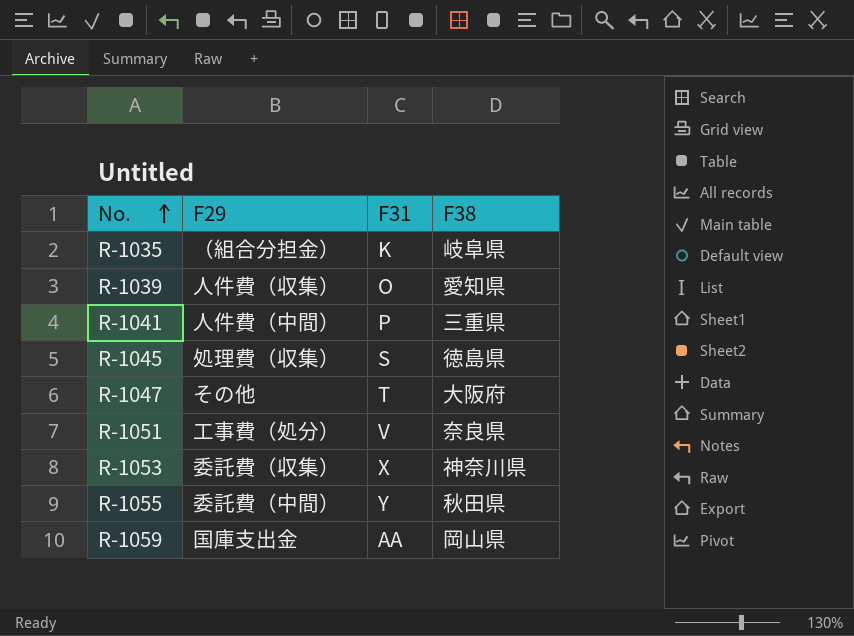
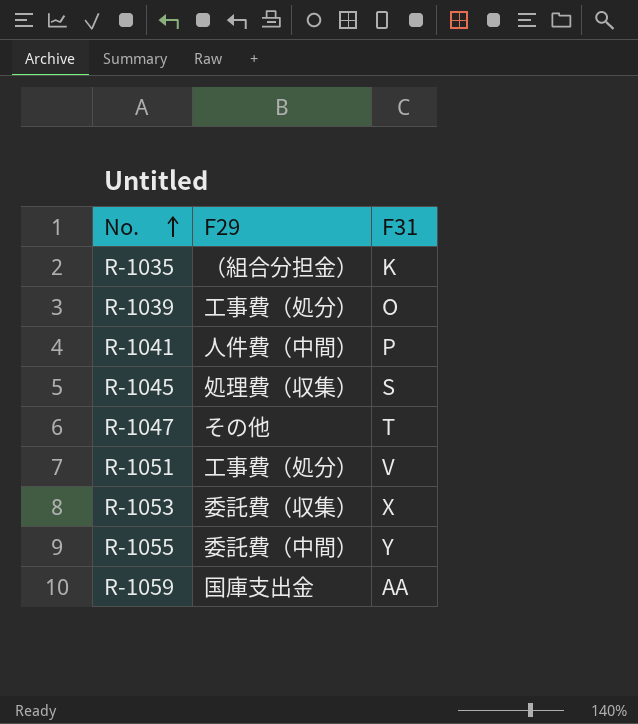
column F38 | position: 4 -> none
R-1039 | F29: 人件費（収集） -> 工事費（処分）

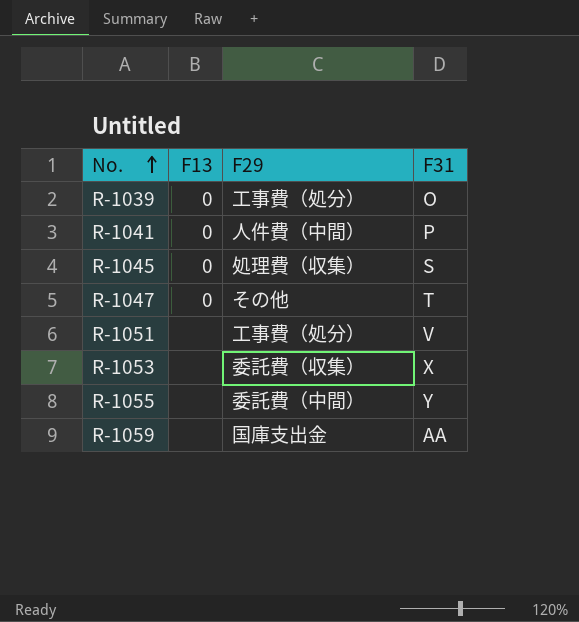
column F13 | position: none -> 2
row R-1035: （組合分担金） | K -> none

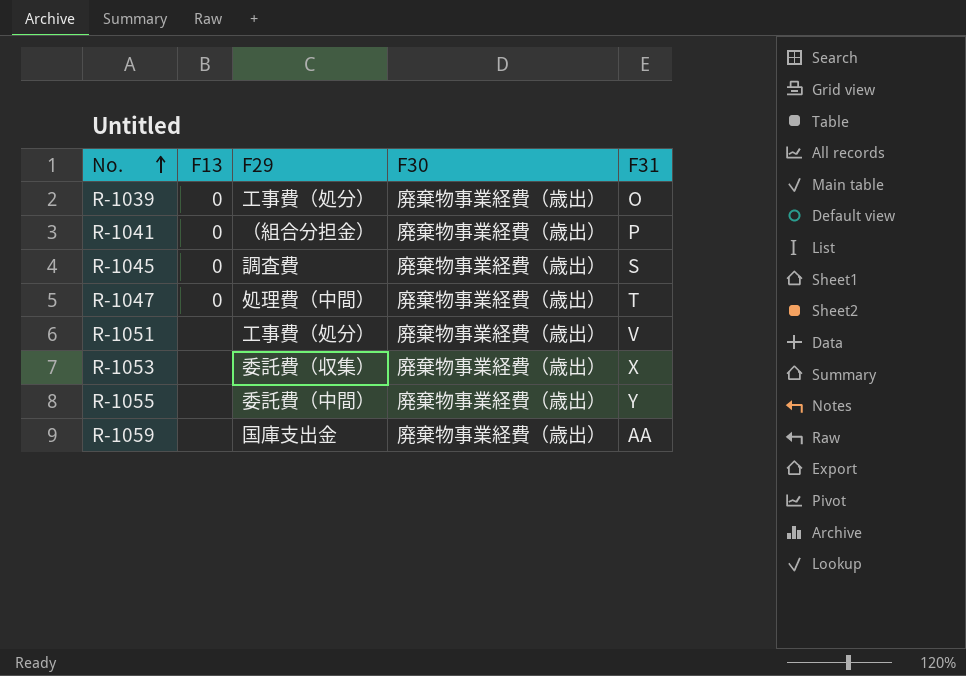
column F30 | position: none -> 4
R-1041 | F29: 人件費（中間） -> （組合分担金）
R-1045 | F29: 処理費（収集） -> 調査費
R-1047 | F29: その他 -> 処理費（中間）

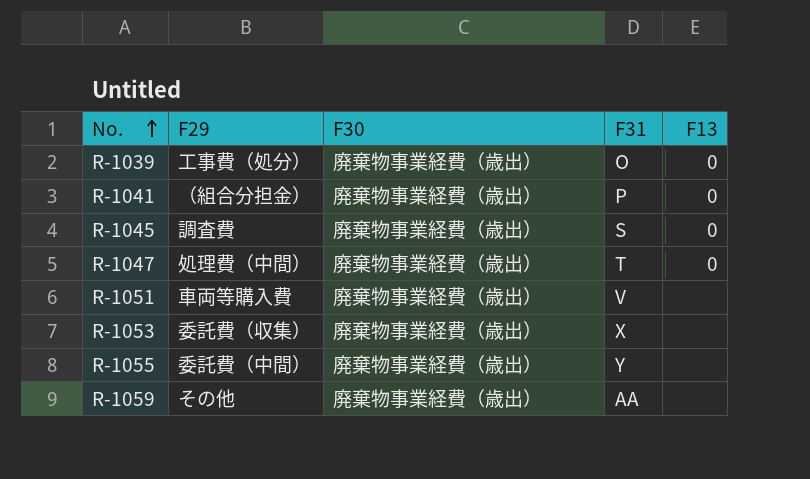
column F13 | position: 2 -> 5
R-1051 | F29: 工事費（処分） -> 車両等購入費
R-1059 | F29: 国庫支出金 -> その他

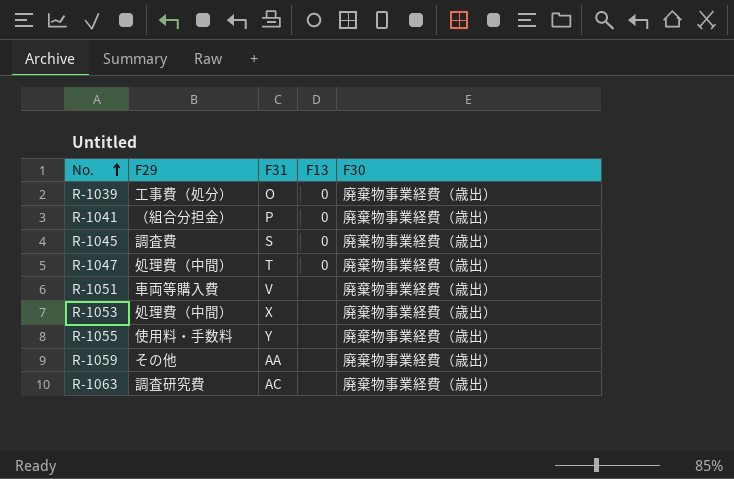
column F30 | position: 3 -> 5
R-1053 | F29: 委託費（収集） -> 処理費（中間）
R-1055 | F29: 委託費（中間） -> 使用料・手数料
row R-1063: none -> 調査研究費 | AC | none | 廃棄物事業経費（歳出）

